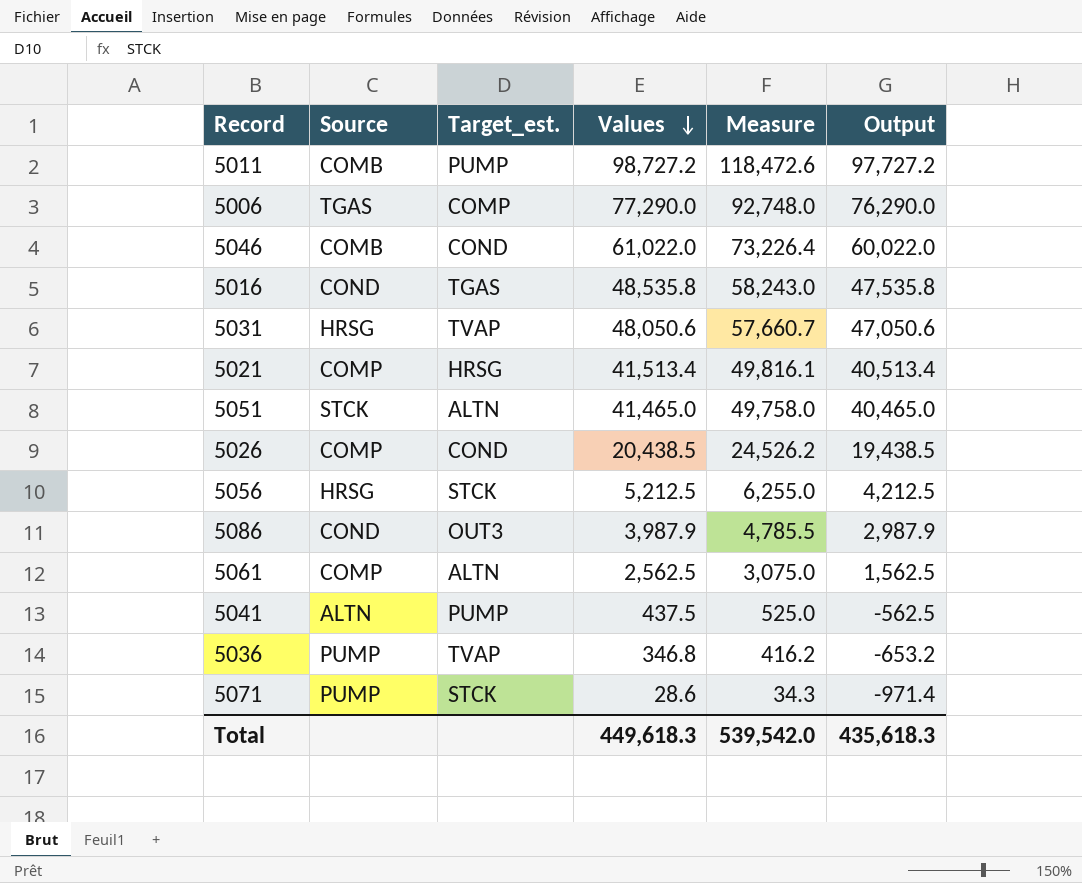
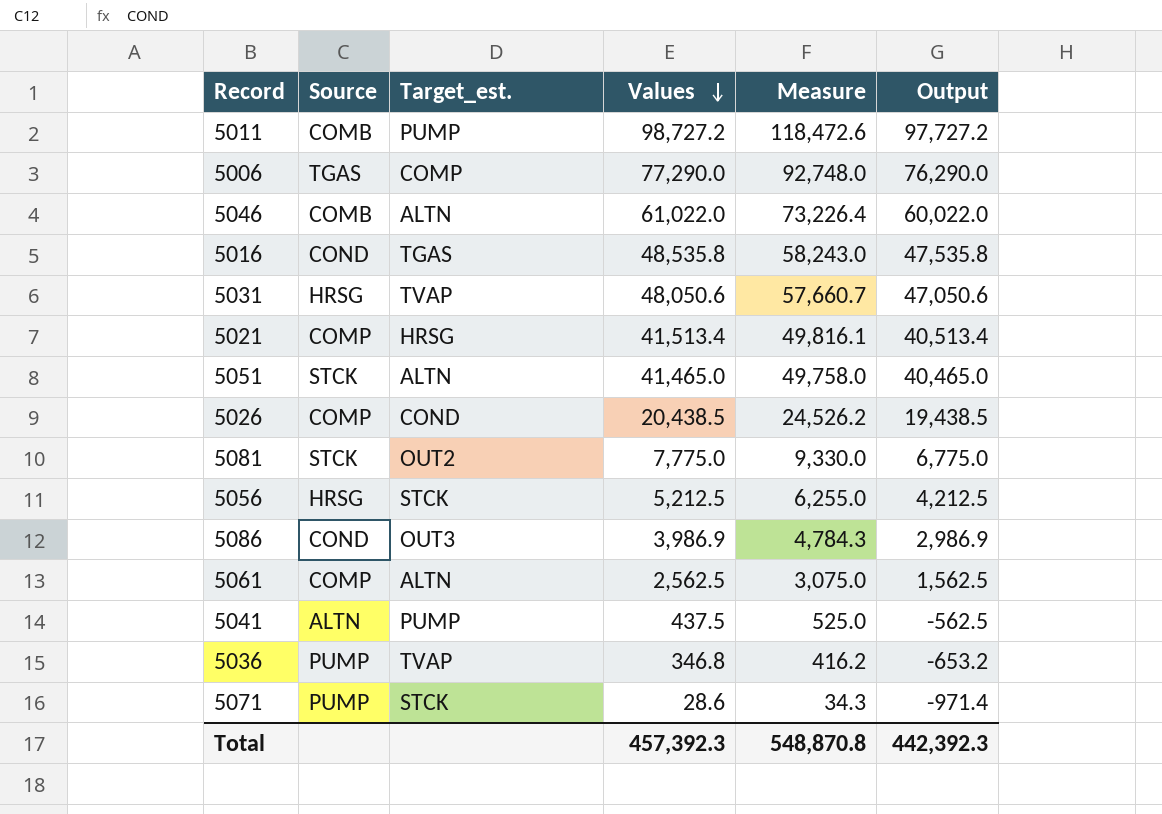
5046 | Target_est.: COND -> ALTN
row 5081: none -> STCK | OUT2 | 7,775.0 | 9,330.0 | 6,775.0
5086 | Values: 3,987.9 -> 3,986.9
5086 | Measure: 4,785.5 -> 4,784.3
5086 | Output: 2,987.9 -> 2,986.9
Total | Values: 449,618.3 -> 457,392.3
Total | Measure: 539,542.0 -> 548,870.8
Total | Output: 435,618.3 -> 442,392.3

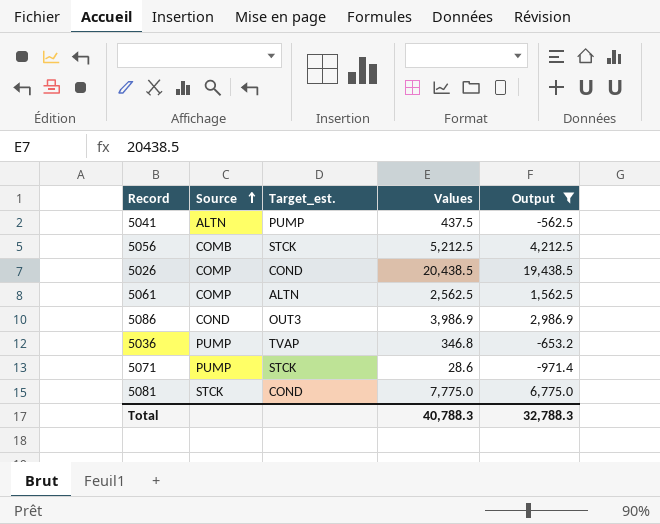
filter: none -> Output <= 19,438.5
row order: Values descending -> Source ascending
column Measure | formula: [Values] * 1.2 -> none
5056 | Source: HRSG -> COMB
5081 | Target_est.: OUT2 -> COND
Total | Values: 457,392.3 -> 40,788.3
Total | Output: 442,392.3 -> 32,788.3

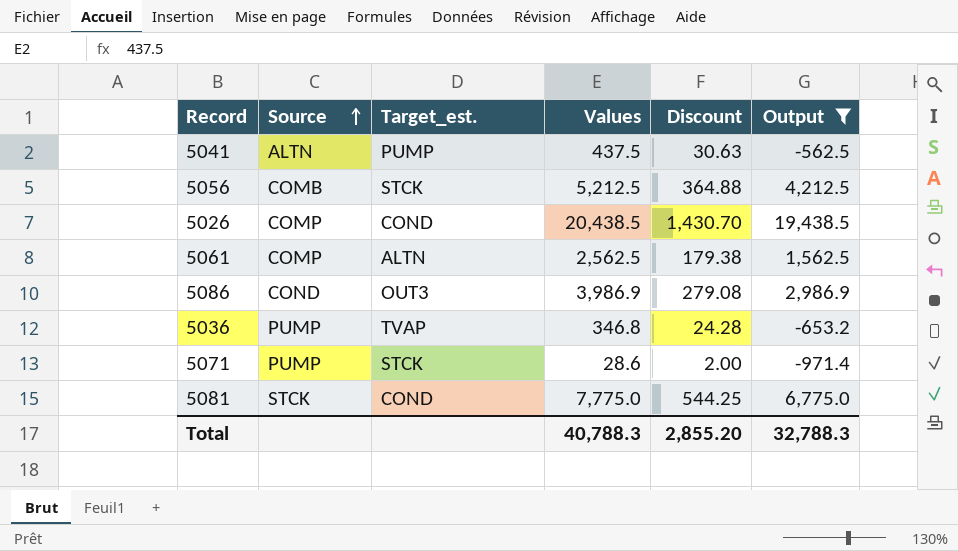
column Discount | formula: none -> [Values] * 0.07

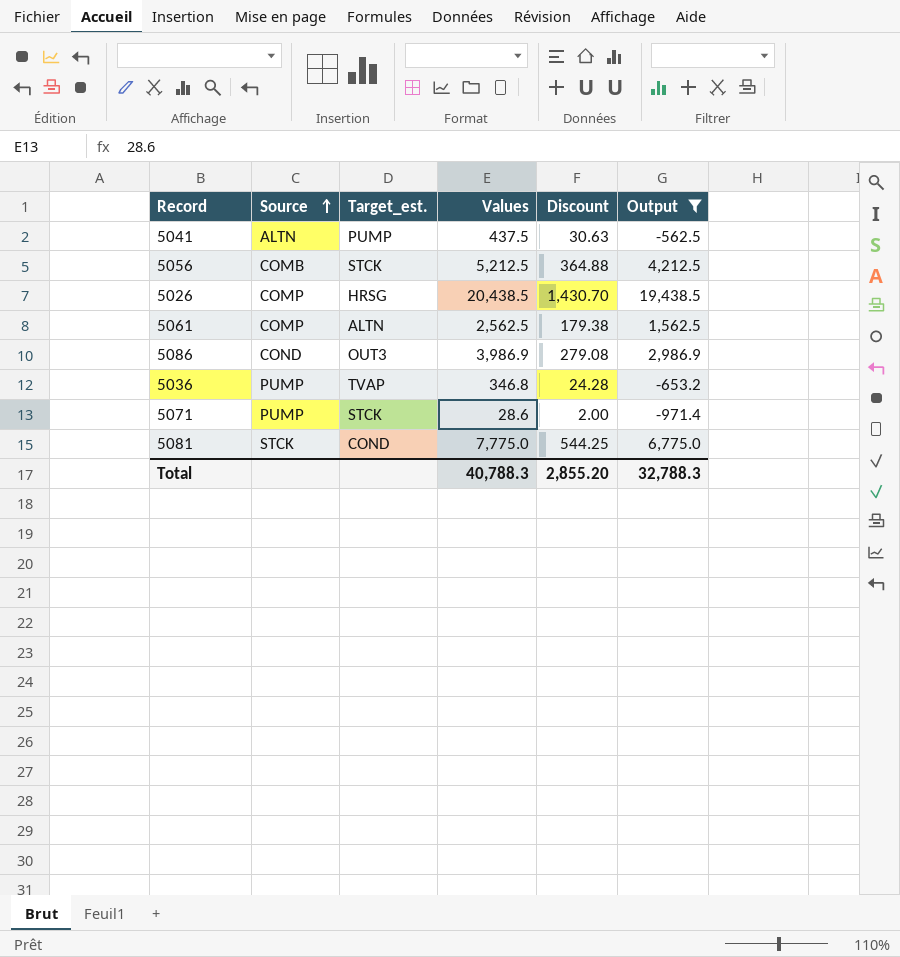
5026 | Target_est.: COND -> HRSG

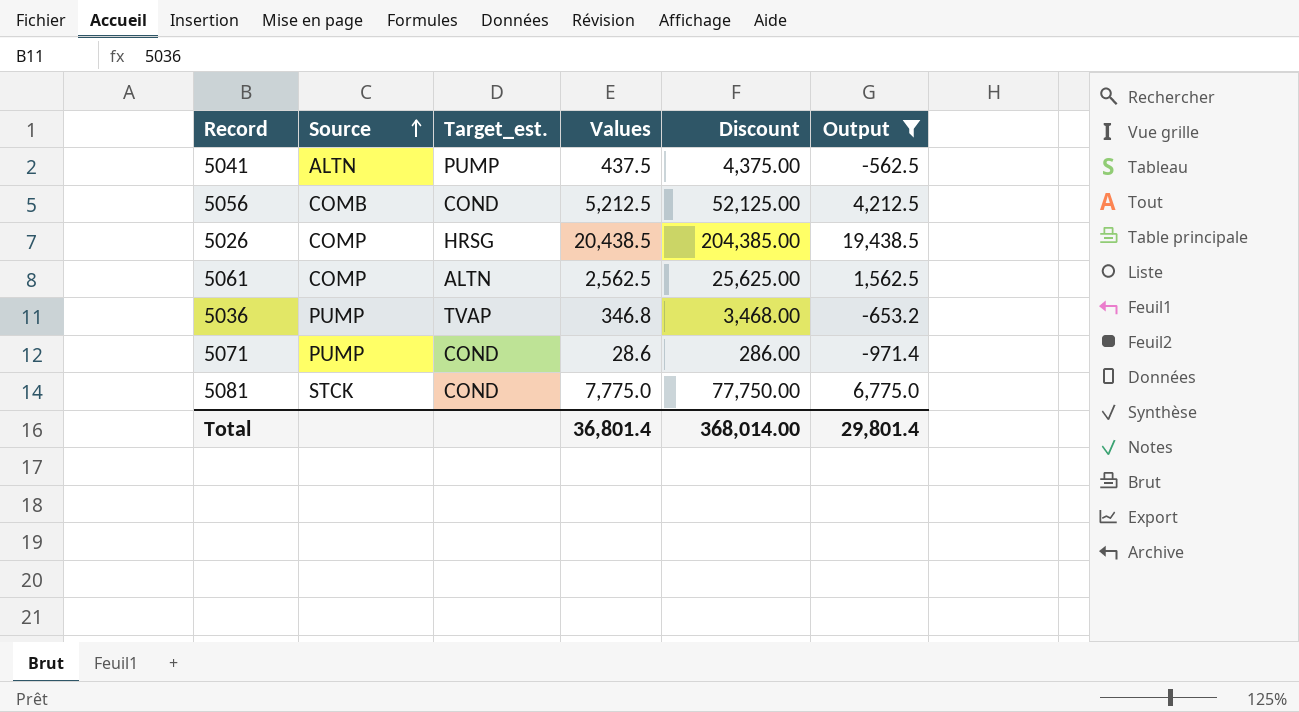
column Discount | formula: [Values] * 0.07 -> [Values] * 10
row 5086: COND | OUT3 | 3,986.9 | 279.08 | 2,986.9 -> none
5056 | Target_est.: STCK -> COND
5071 | Target_est.: STCK -> COND
Total | Values: 40,788.3 -> 36,801.4
Total | Discount: 2,855.20 -> 368,014.00
Total | Output: 32,788.3 -> 29,801.4

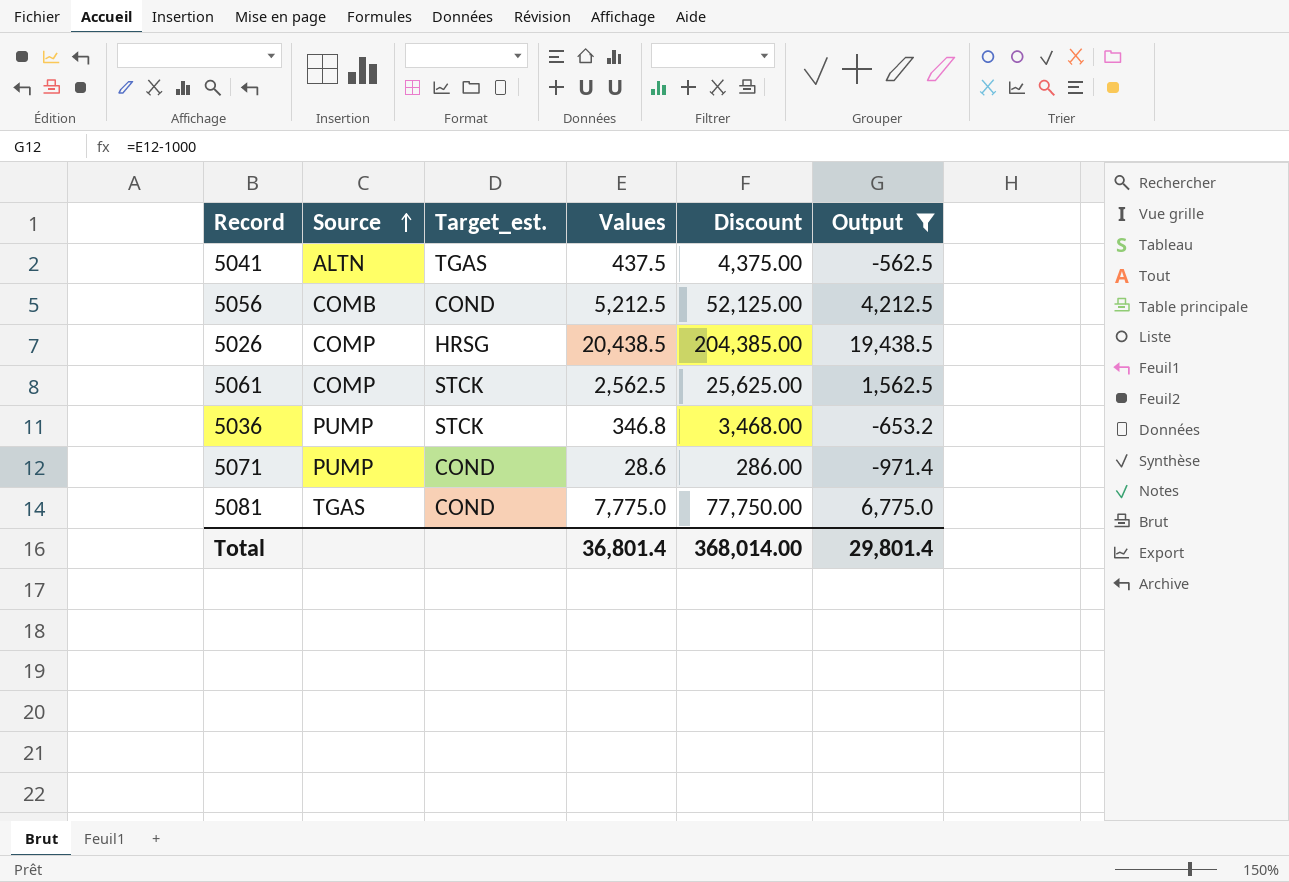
5041 | Target_est.: PUMP -> TGAS
5061 | Target_est.: ALTN -> STCK
5036 | Target_est.: TVAP -> STCK
5081 | Source: STCK -> TGAS

